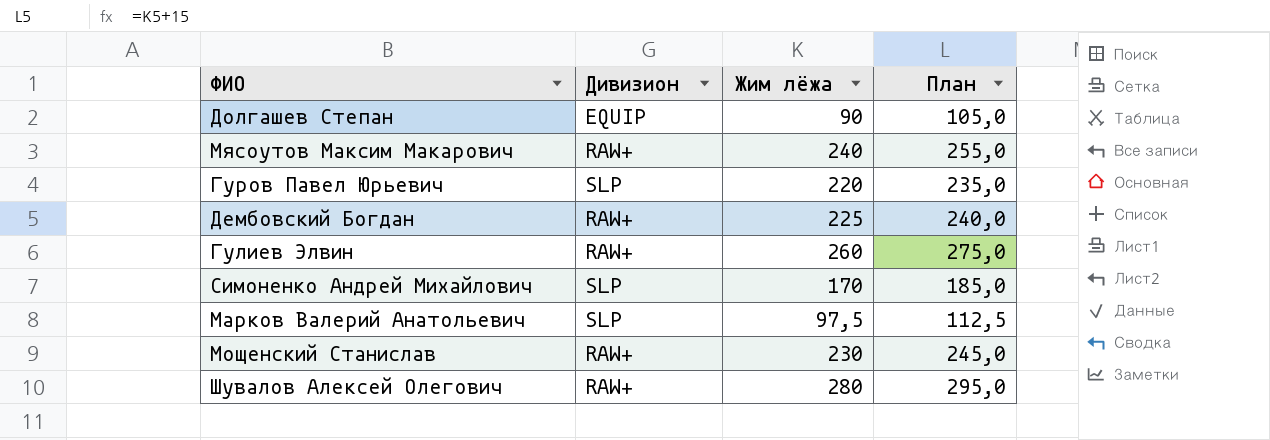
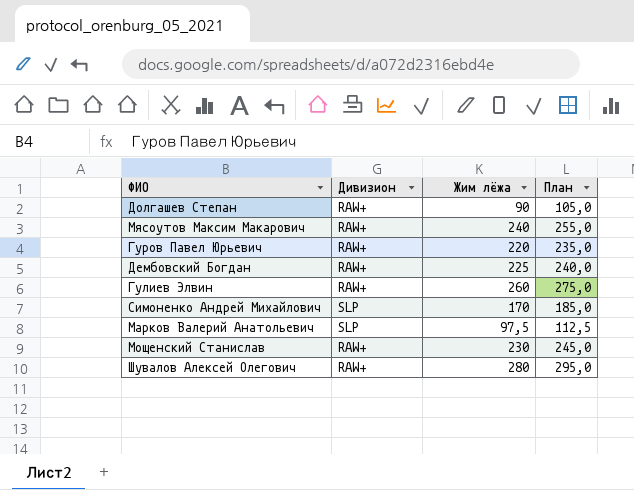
Долгашев Степан | Дивизион: EQUIP -> RAW+
Гуров Павел Юрьевич | Дивизион: SLP -> RAW+

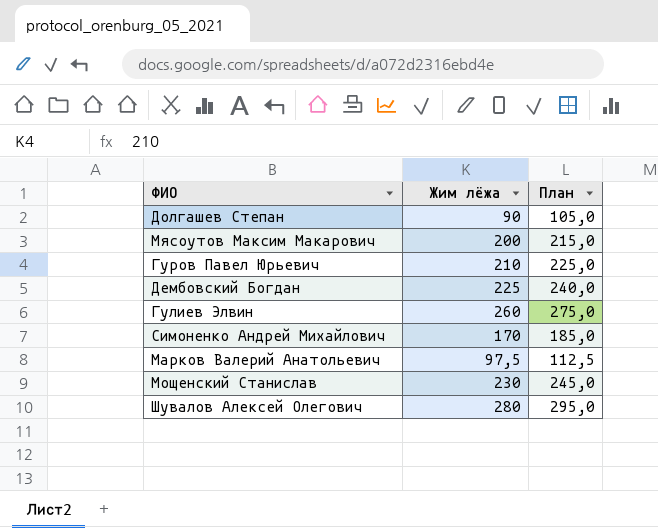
column Дивизион | position: 2 -> none
Мясоутов Максим Макарович | Жим лёжа: 240 -> 200
Мясоутов Максим Макарович | План: 255,0 -> 215,0
Гуров Павел Юрьевич | Жим лёжа: 220 -> 210
Гуров Павел Юрьевич | План: 235,0 -> 225,0

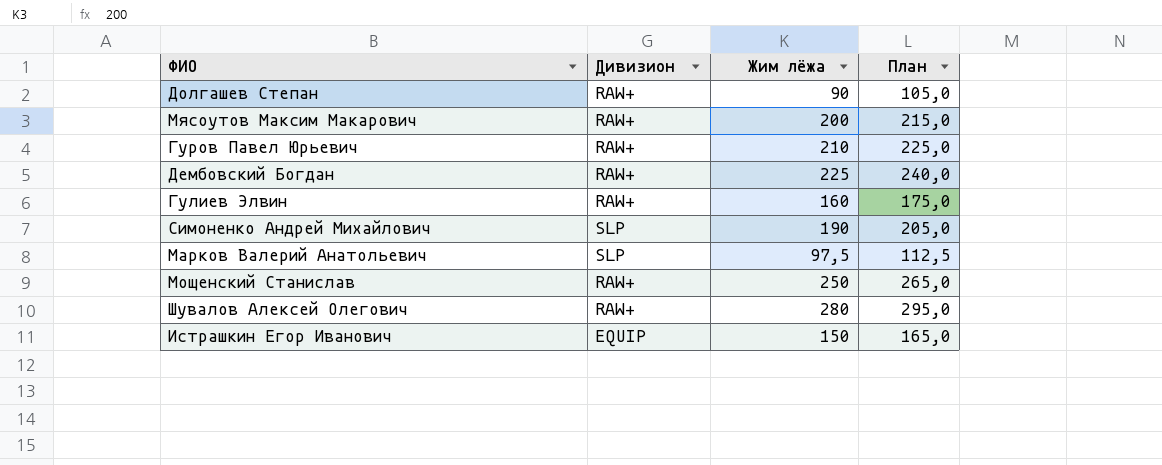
column Дивизион | position: none -> 2
Гулиев Элвин | Жим лёжа: 260 -> 160
Гулиев Элвин | План: 275,0 -> 175,0
Симоненко Андрей Михайлович | Жим лёжа: 170 -> 190
Симоненко Андрей Михайлович | План: 185,0 -> 205,0
Мощенский Станислав | Жим лёжа: 230 -> 250
Мощенский Станислав | План: 245,0 -> 265,0
row Истрашкин Егор Иванович: none -> EQUIP | 150 | 165,0

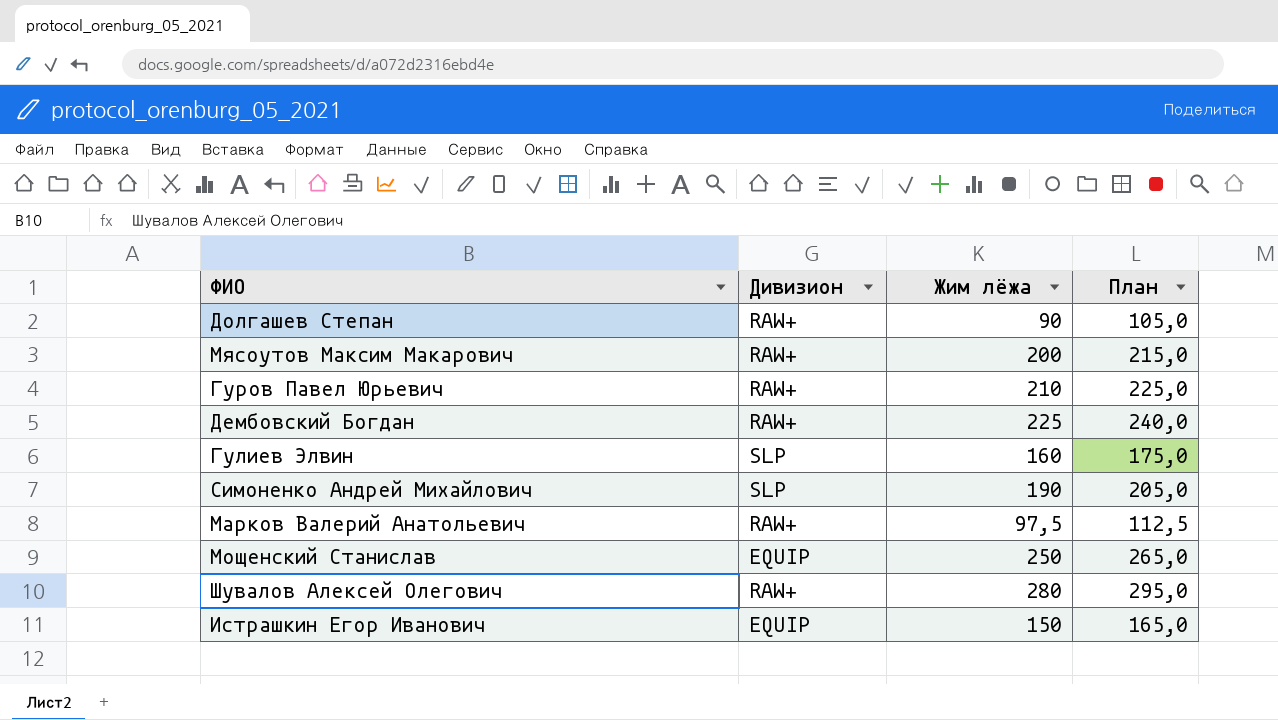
Гулиев Элвин | Дивизион: RAW+ -> SLP
Марков Валерий Анатольевич | Дивизион: SLP -> RAW+
Мощенский Станислав | Дивизион: RAW+ -> EQUIP

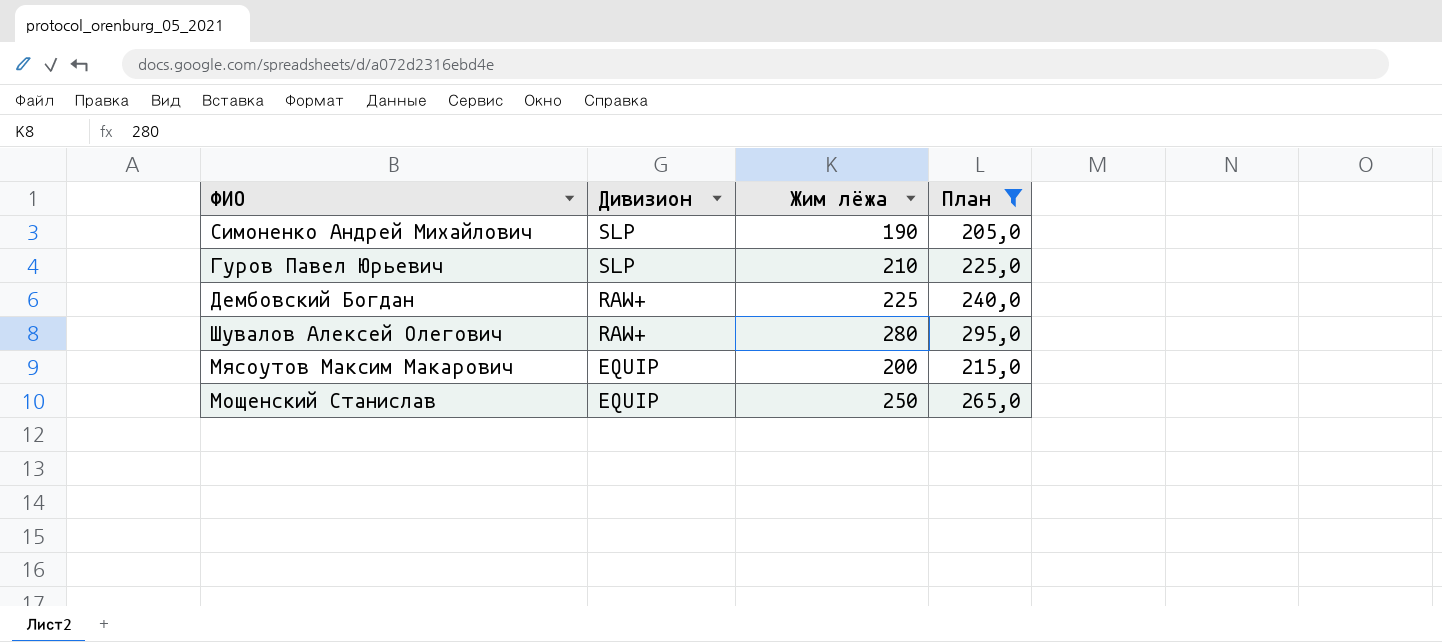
filter: none -> План >= 205,0
row order: none -> Дивизион descending
Гуров Павел Юрьевич | Дивизион: RAW+ -> SLP
Мясоутов Максим Макарович | Дивизион: RAW+ -> EQUIP

